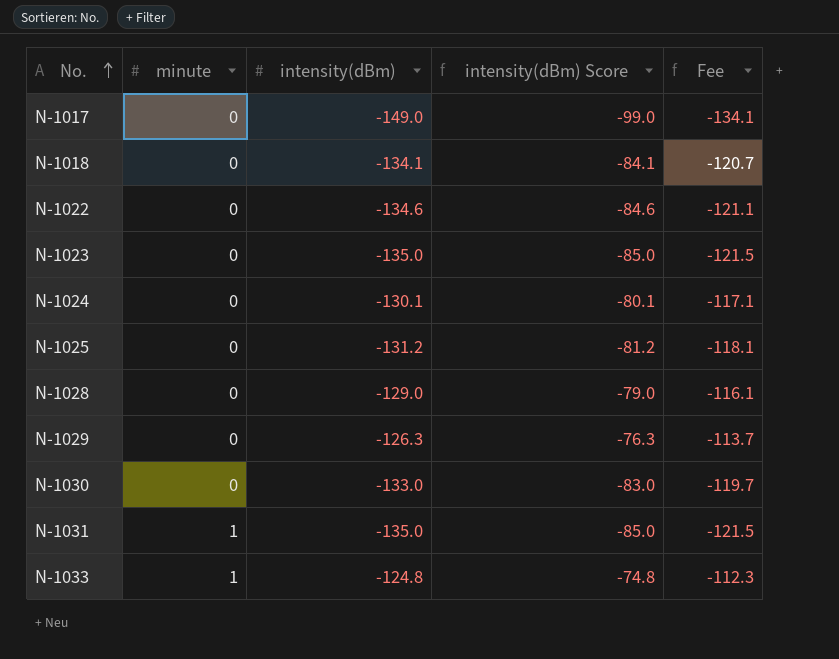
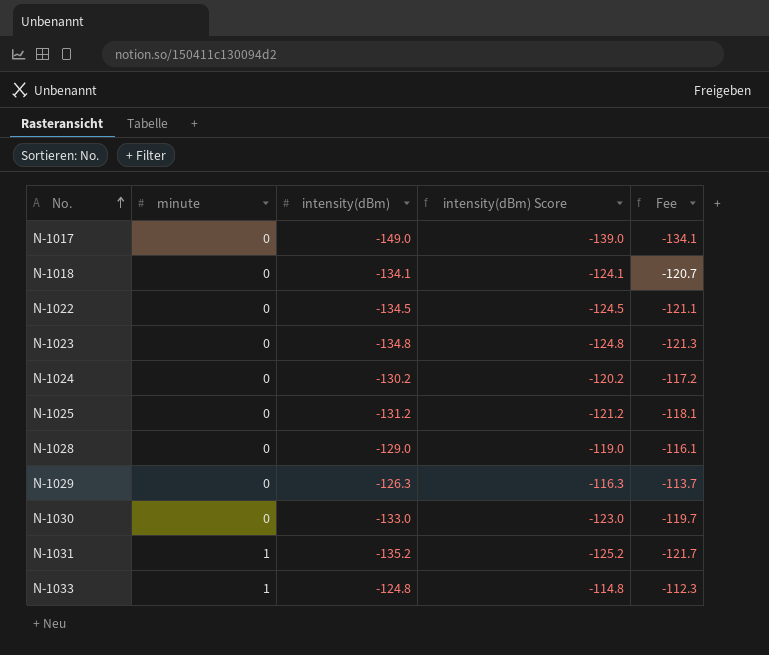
column intensity(dBm) Score | formula: [intensity(dBm)] + 50 -> [intensity(dBm)] + 10
N-1022 | intensity(dBm): -134.6 -> -134.5
N-1023 | intensity(dBm): -135.0 -> -134.8
N-1023 | Fee: -121.5 -> -121.3
N-1024 | intensity(dBm): -130.1 -> -130.2
N-1024 | Fee: -117.1 -> -117.2
N-1031 | intensity(dBm): -135.0 -> -135.2
N-1031 | Fee: -121.5 -> -121.7

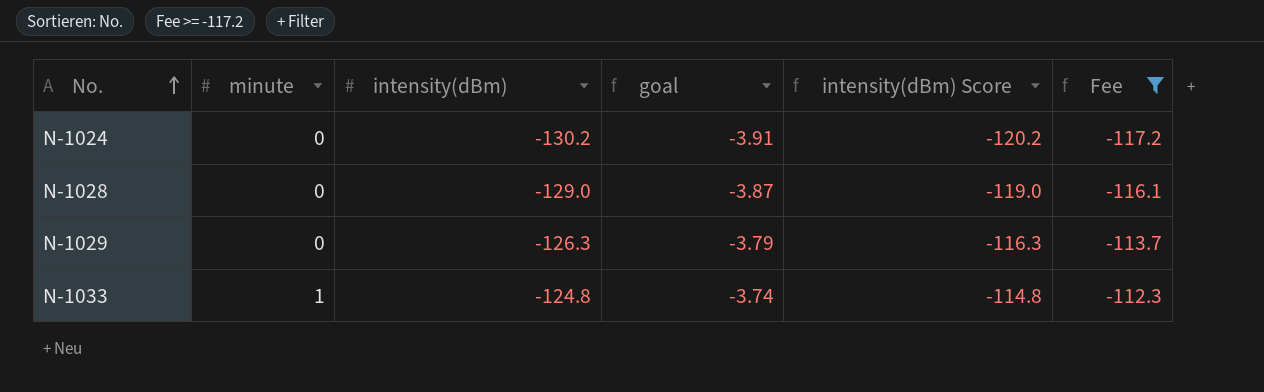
filter: none -> Fee >= -117.2
column goal | formula: none -> [intensity(dBm)] * 0.03

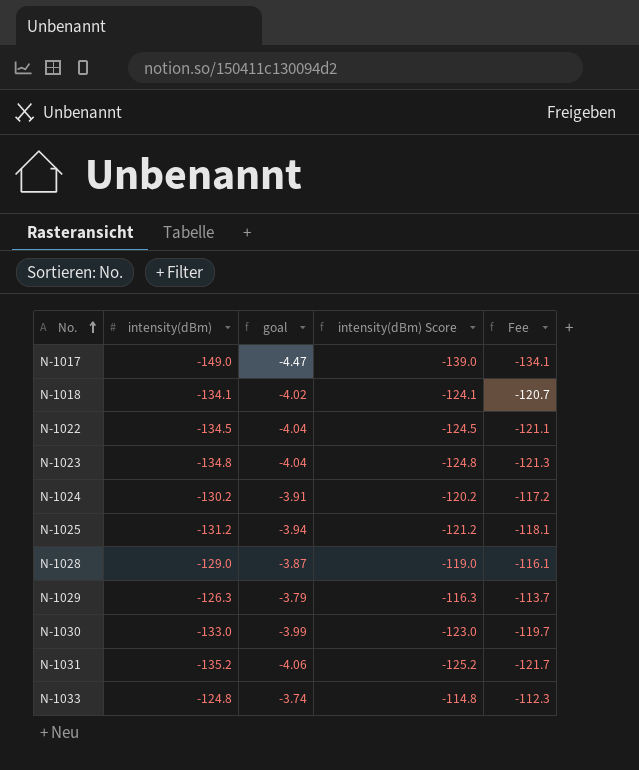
filter: Fee >= -117.2 -> none
column minute | position: 2 -> none

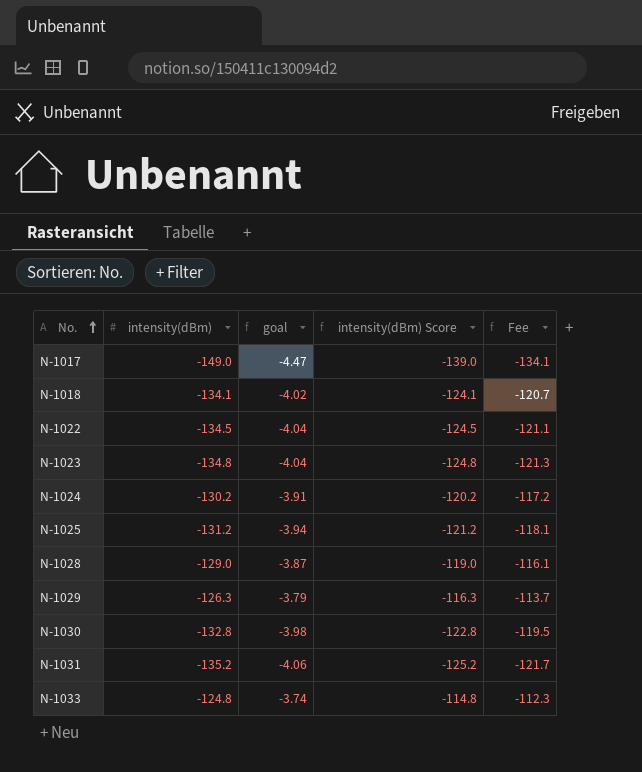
N-1030 | intensity(dBm): -133.0 -> -132.8
N-1030 | goal: -3.99 -> -3.98
N-1030 | intensity(dBm) Score: -123.0 -> -122.8
N-1030 | Fee: -119.7 -> -119.5

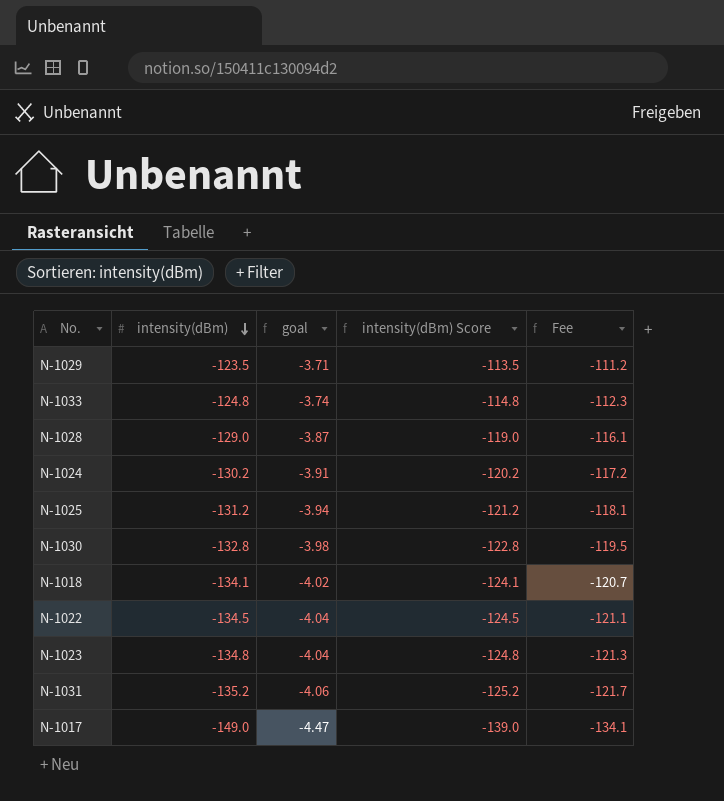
row order: No. ascending -> intensity(dBm) descending
N-1029 | intensity(dBm): -126.3 -> -123.5
N-1029 | goal: -3.79 -> -3.71
N-1029 | intensity(dBm) Score: -116.3 -> -113.5
N-1029 | Fee: -113.7 -> -111.2

